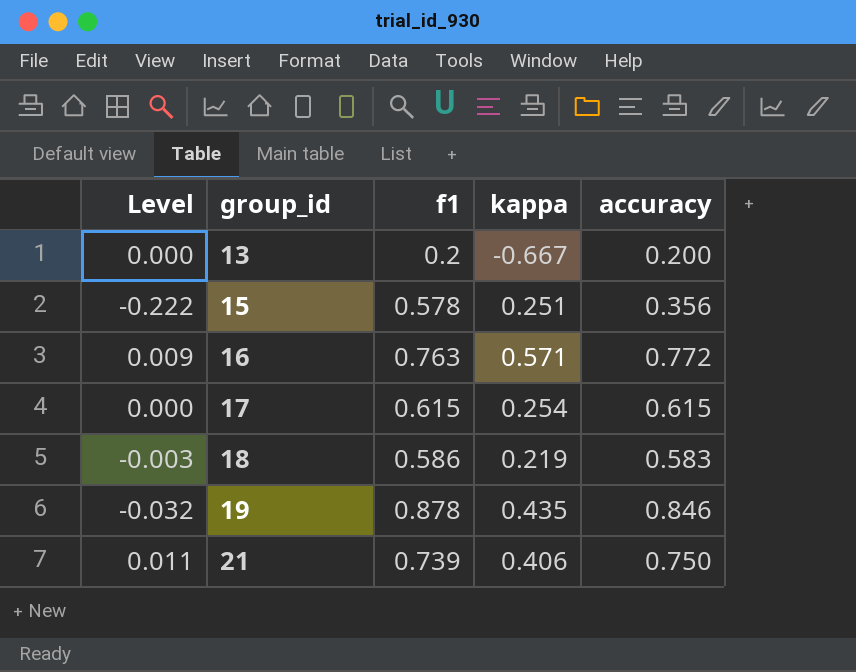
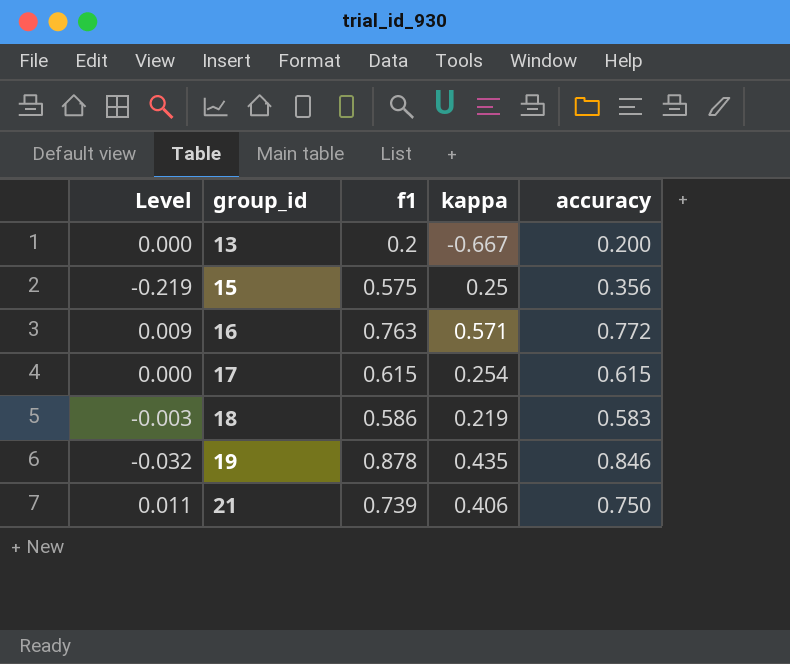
15 | Level: -0.222 -> -0.219
15 | f1: 0.578 -> 0.575
15 | kappa: 0.251 -> 0.25

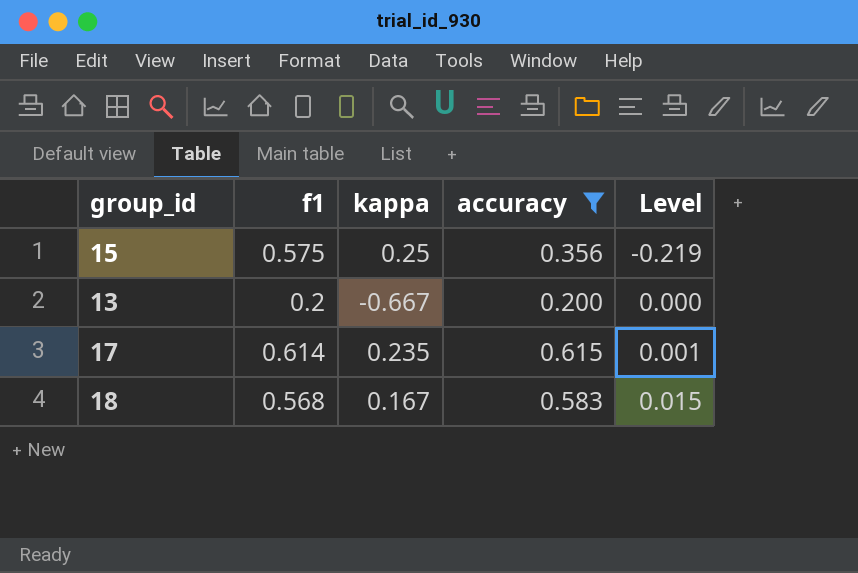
filter: none -> accuracy <= 0.615
row order: group_id ascending -> Level ascending
column Level | position: 1 -> 5
17 | f1: 0.615 -> 0.614
17 | kappa: 0.254 -> 0.235
17 | Level: 0.000 -> 0.001
18 | f1: 0.586 -> 0.568
18 | kappa: 0.219 -> 0.167
18 | Level: -0.003 -> 0.015

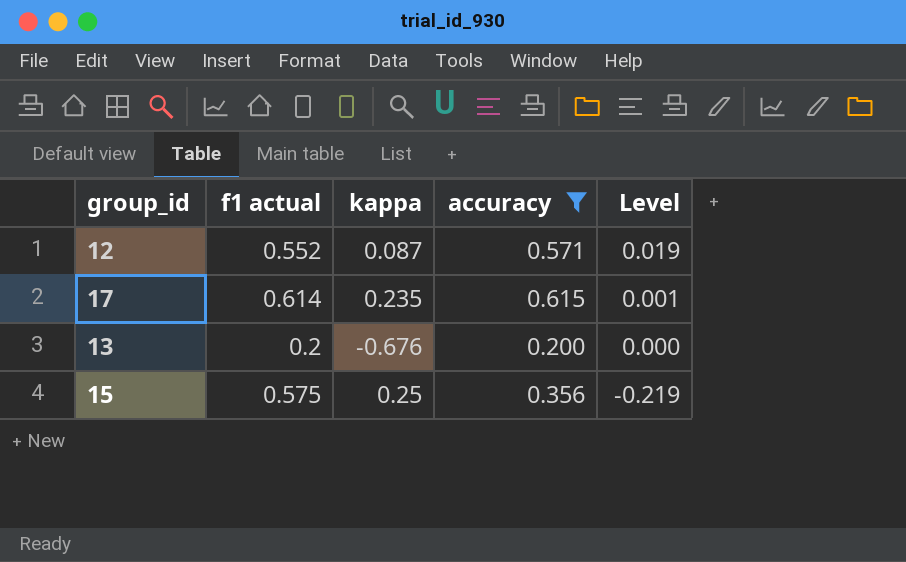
row order: Level ascending -> Level descending
column name: f1 -> f1 actual
row 18: 0.568 | 0.167 | 0.583 | 0.015 -> none
row 12: none -> 0.552 | 0.087 | 0.571 | 0.019
13 | kappa: -0.667 -> -0.676

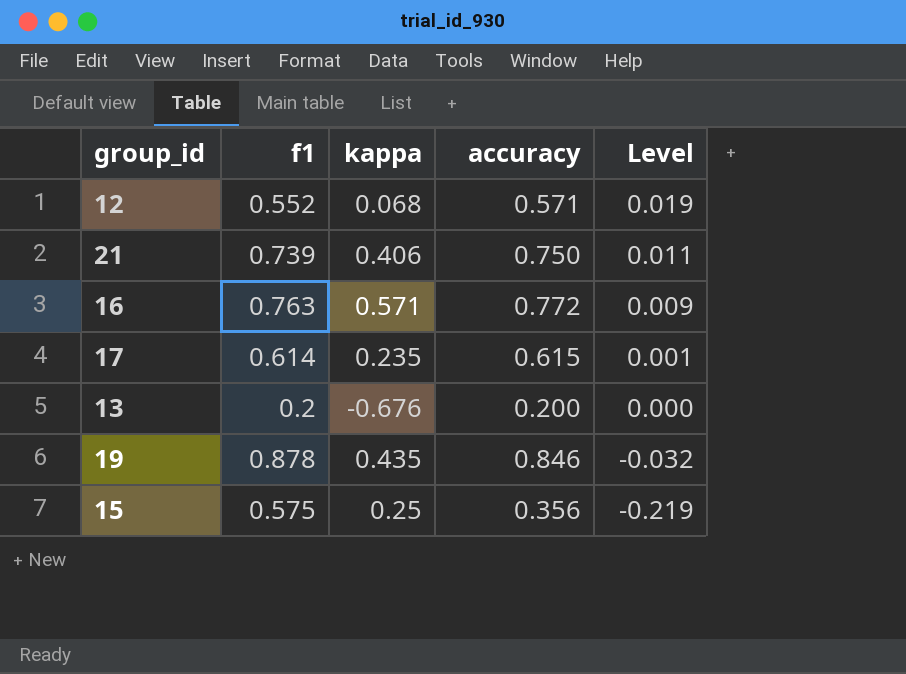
filter: accuracy <= 0.615 -> none
column name: f1 actual -> f1
12 | kappa: 0.087 -> 0.068

